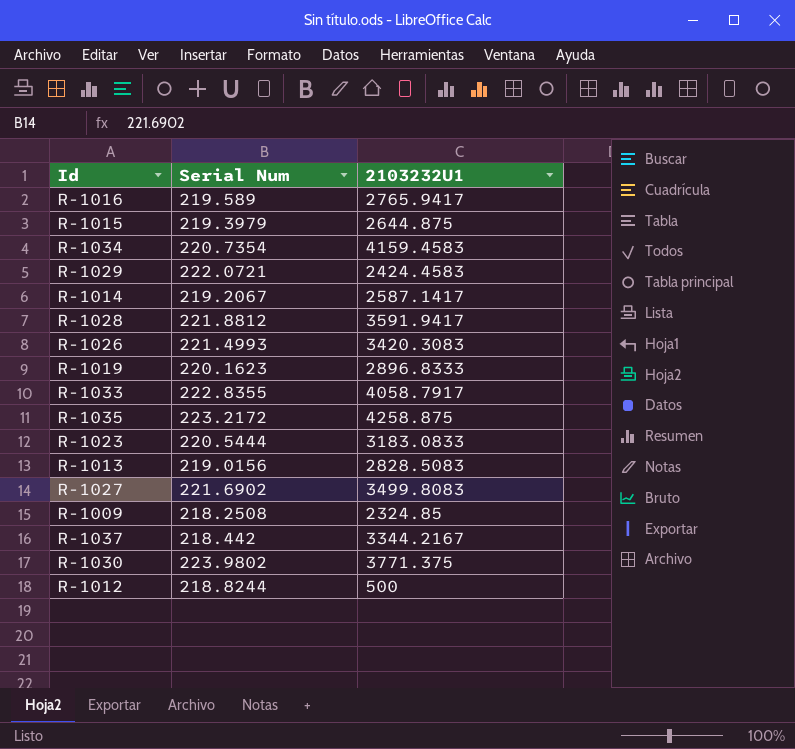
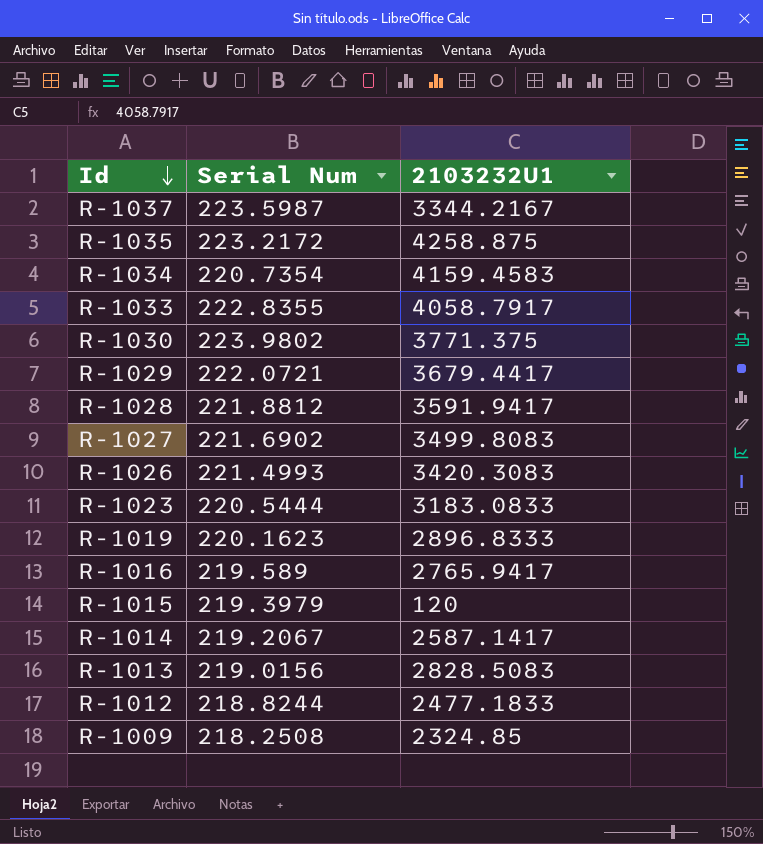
row order: none -> Id descending
R-1037 | Serial Num: 218.442 -> 223.5987
R-1029 | 2103232U1: 2424.4583 -> 3679.4417
R-1015 | 2103232U1: 2644.875 -> 120
R-1012 | 2103232U1: 500 -> 2477.1833

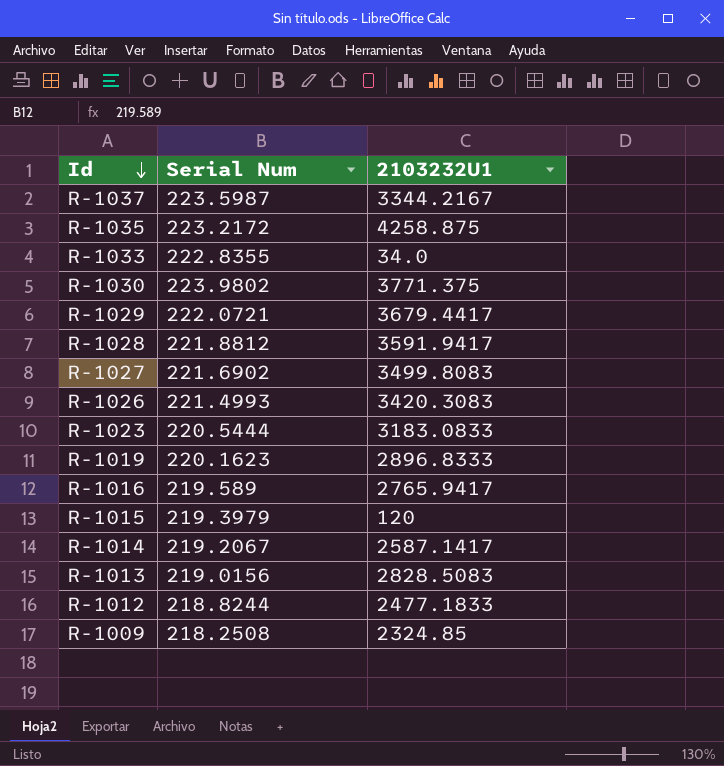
row R-1034: 220.7354 | 4159.4583 -> none
R-1033 | 2103232U1: 4058.7917 -> 34.0

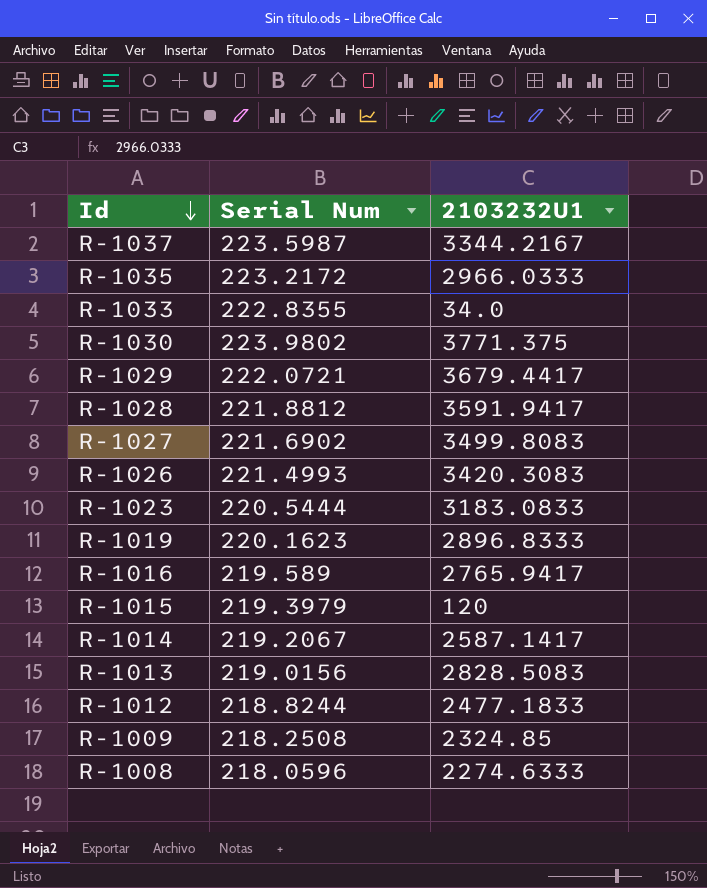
R-1035 | 2103232U1: 4258.875 -> 2966.0333
row R-1008: none -> 218.0596 | 2274.6333

